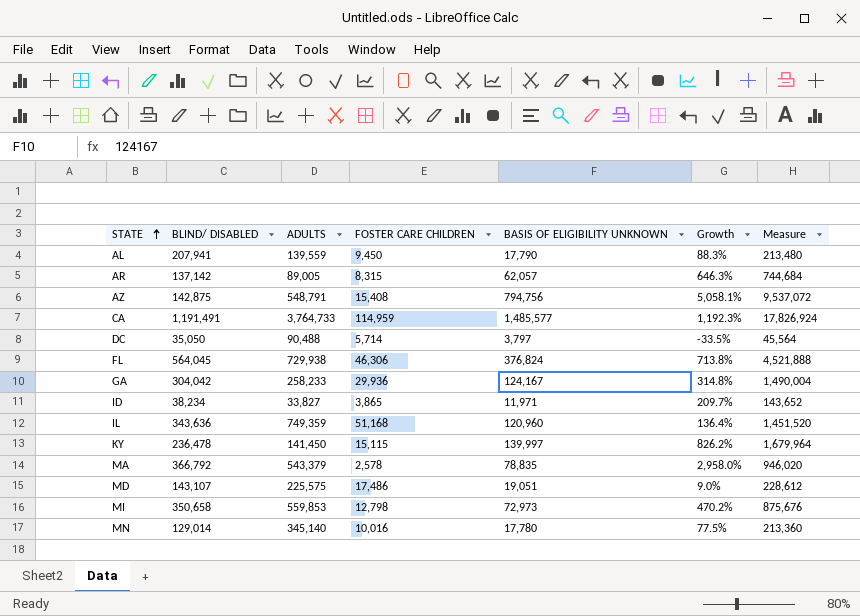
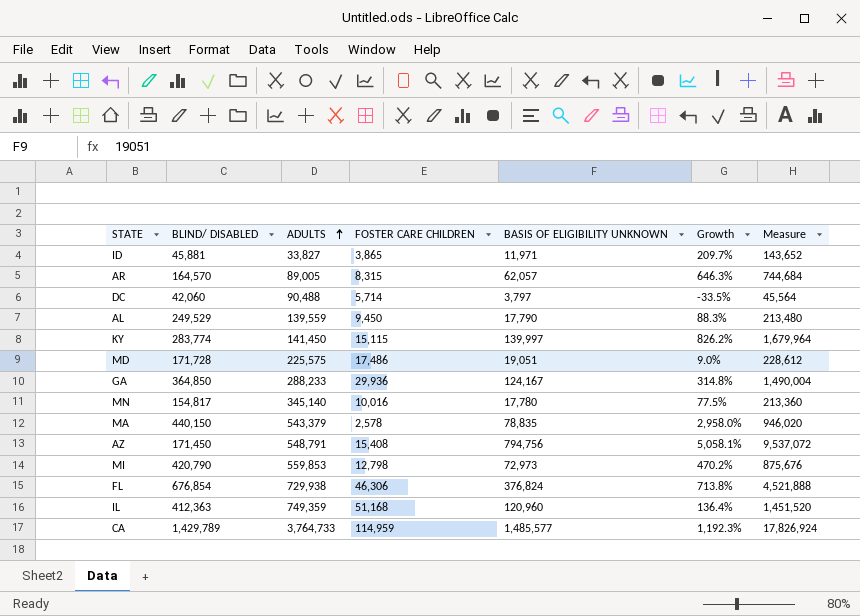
row order: STATE ascending -> ADULTS ascending
ID | BLIND/ DISABLED: 38,234 -> 45,881
AR | BLIND/ DISABLED: 137,142 -> 164,570
DC | BLIND/ DISABLED: 35,050 -> 42,060
AL | BLIND/ DISABLED: 207,941 -> 249,529
KY | BLIND/ DISABLED: 236,478 -> 283,774
MD | BLIND/ DISABLED: 143,107 -> 171,728
GA | BLIND/ DISABLED: 304,042 -> 364,850
GA | ADULTS: 258,233 -> 288,233
MN | BLIND/ DISABLED: 129,014 -> 154,817
MA | BLIND/ DISABLED: 366,792 -> 440,150
AZ | BLIND/ DISABLED: 142,875 -> 171,450
MI | BLIND/ DISABLED: 350,658 -> 420,790
FL | BLIND/ DISABLED: 564,045 -> 676,854
IL | BLIND/ DISABLED: 343,636 -> 412,363
CA | BLIND/ DISABLED: 1,191,491 -> 1,429,789

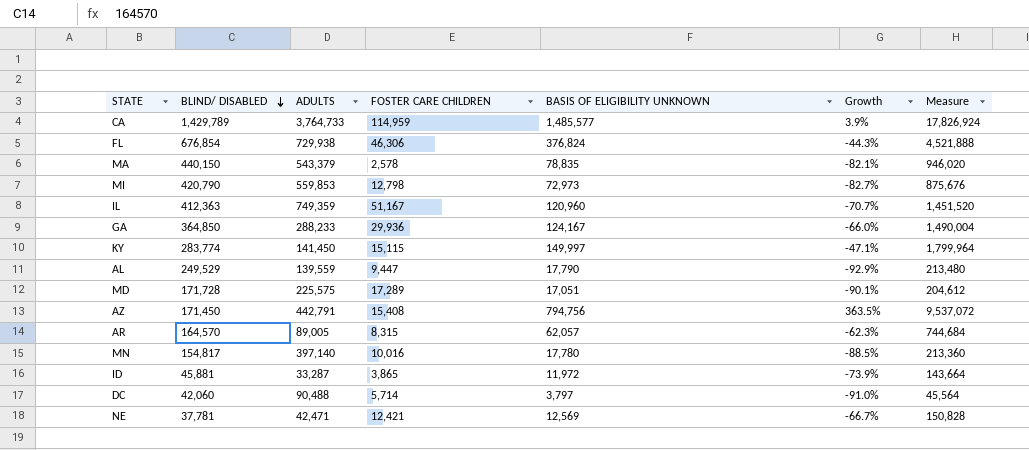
row order: ADULTS ascending -> BLIND/ DISABLED descending
column Growth | formula: ([BASIS OF ELIGIBILITY UNKNOWN] - [FOSTER CARE CHILDREN]) / [FOSTER CARE CHILDREN] -> ([BASIS OF ELIGIBILITY UNKNOWN] - [BLIND/ DISABLED]) / [BLIND/ DISABLED]
IL | FOSTER CARE CHILDREN: 51,168 -> 51,167
KY | BASIS OF ELIGIBILITY UNKNOWN: 139,997 -> 149,997
KY | Measure: 1,679,964 -> 1,799,964
AL | FOSTER CARE CHILDREN: 9,450 -> 9,447
MD | FOSTER CARE CHILDREN: 17,486 -> 17,289
MD | BASIS OF ELIGIBILITY UNKNOWN: 19,051 -> 17,051
MD | Measure: 228,612 -> 204,612
AZ | ADULTS: 548,791 -> 442,791
MN | ADULTS: 345,140 -> 397,140
ID | ADULTS: 33,827 -> 33,287
ID | BASIS OF ELIGIBILITY UNKNOWN: 11,971 -> 11,972
ID | Measure: 143,652 -> 143,664
row NE: none -> 37,781 | 42,471 | 12,421 | 12,569 | -66.7% | 150,828

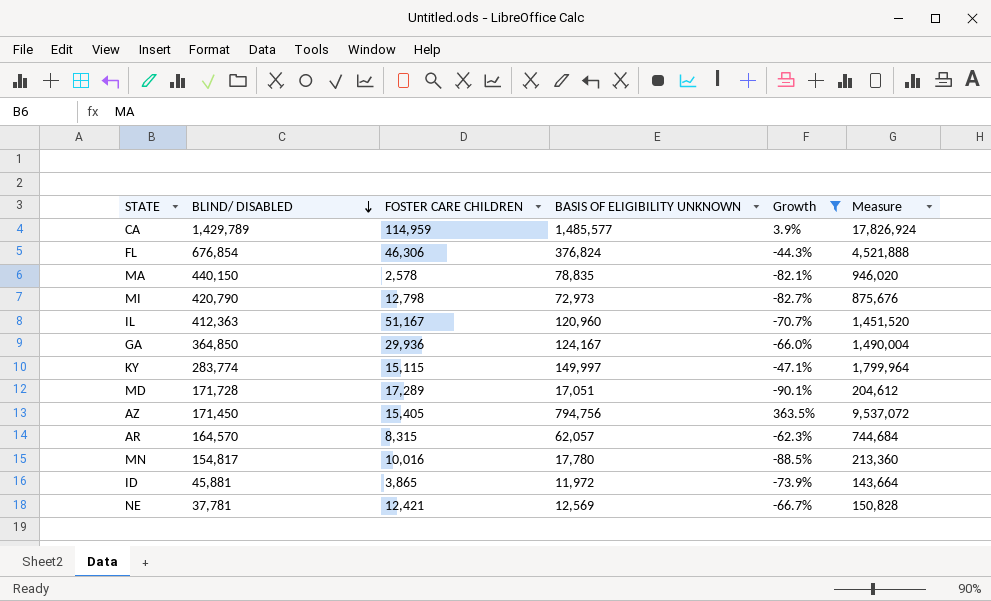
filter: none -> Growth >= -90.1%
column ADULTS | position: 3 -> none
AZ | FOSTER CARE CHILDREN: 15,408 -> 15,405

